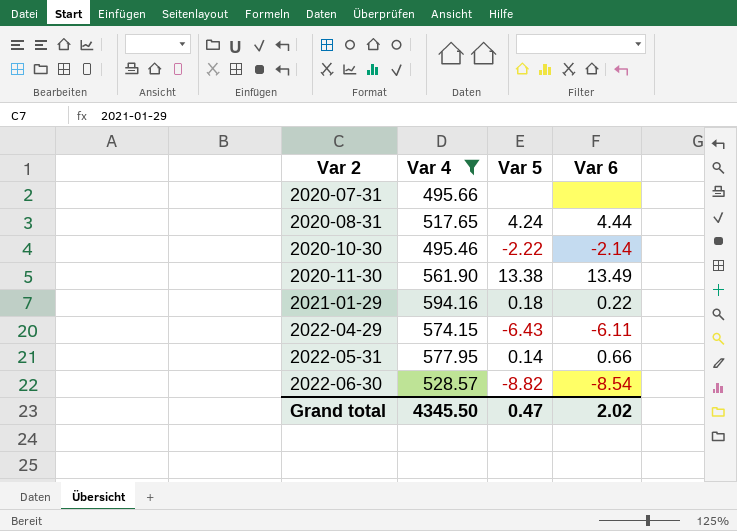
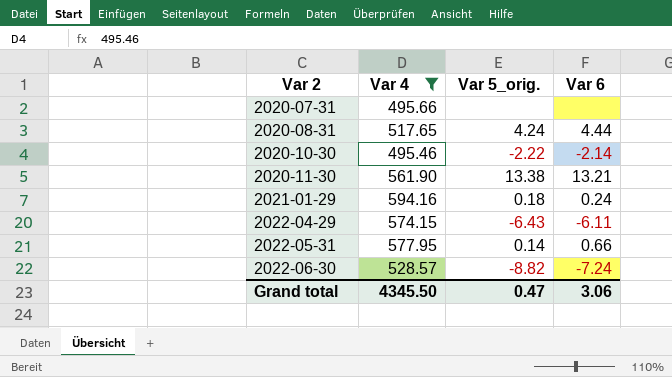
column name: Var 5 -> Var 5_orig.
2020-11-30 | Var 6: 13.49 -> 13.21
2021-01-29 | Var 6: 0.22 -> 0.24
2022-06-30 | Var 6: -8.54 -> -7.24
Grand total | Var 6: 2.02 -> 3.06

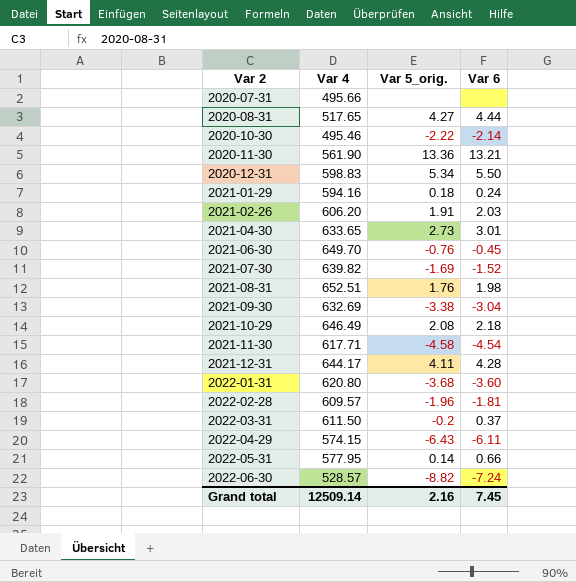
filter: Var 4 <= 594.16 -> none
2020-08-31 | Var 5_orig.: 4.24 -> 4.27
2020-11-30 | Var 5_orig.: 13.38 -> 13.36
Grand total | Var 4: 4345.50 -> 12509.14
Grand total | Var 5_orig.: 0.47 -> 2.16
Grand total | Var 6: 3.06 -> 7.45

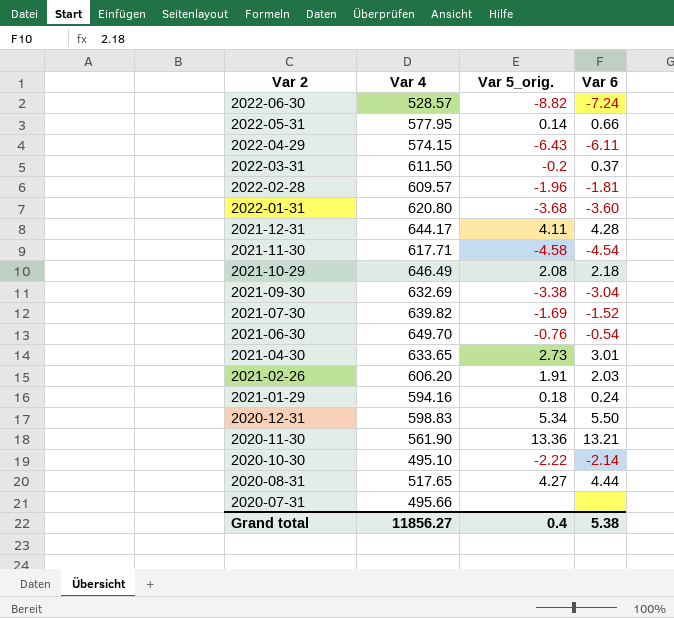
row order: Var 2 ascending -> Var 2 descending
row 2021-08-31: 652.51 | 1.76 | 1.98 -> none
2021-06-30 | Var 6: -0.45 -> -0.54
2020-10-30 | Var 4: 495.46 -> 495.10
Grand total | Var 4: 12509.14 -> 11856.27
Grand total | Var 5_orig.: 2.16 -> 0.4
Grand total | Var 6: 7.45 -> 5.38

